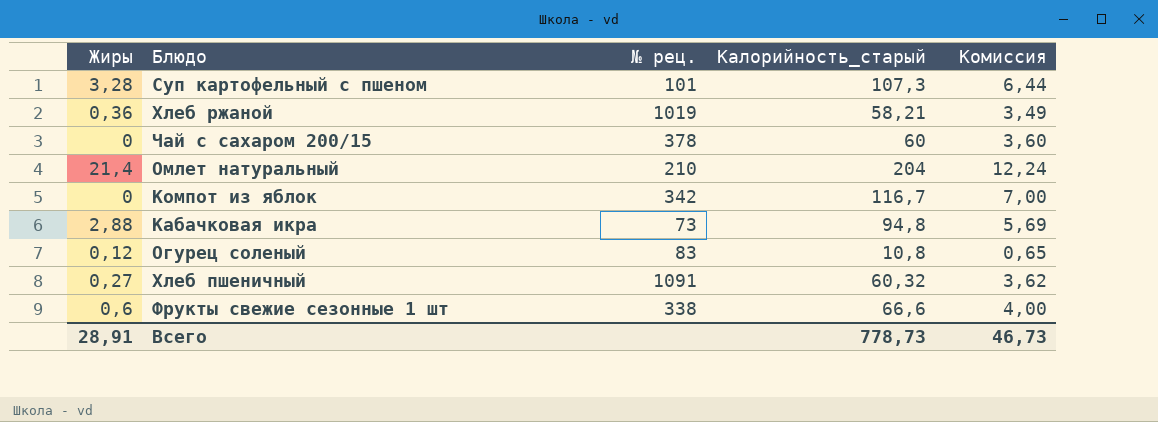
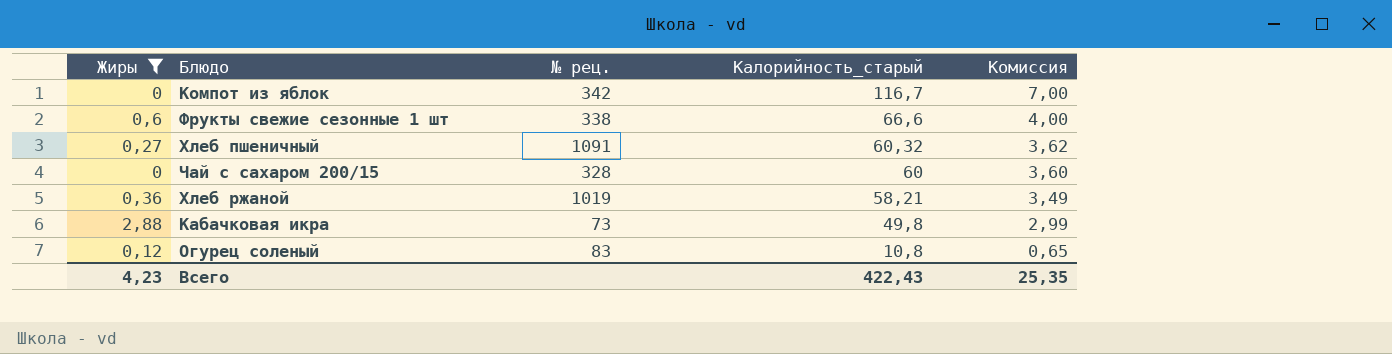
filter: none -> Жиры <= 2,88
row order: none -> Калорийность_старый descending
Чай с сахаром 200/15 | № рец.: 378 -> 328
Кабачковая икра | Калорийность_старый: 94,8 -> 49,8
Кабачковая икра | Комиссия: 5,69 -> 2,99
Всего | Жиры: 28,91 -> 4,23
Всего | Калорийность_старый: 778,73 -> 422,43
Всего | Комиссия: 46,73 -> 25,35

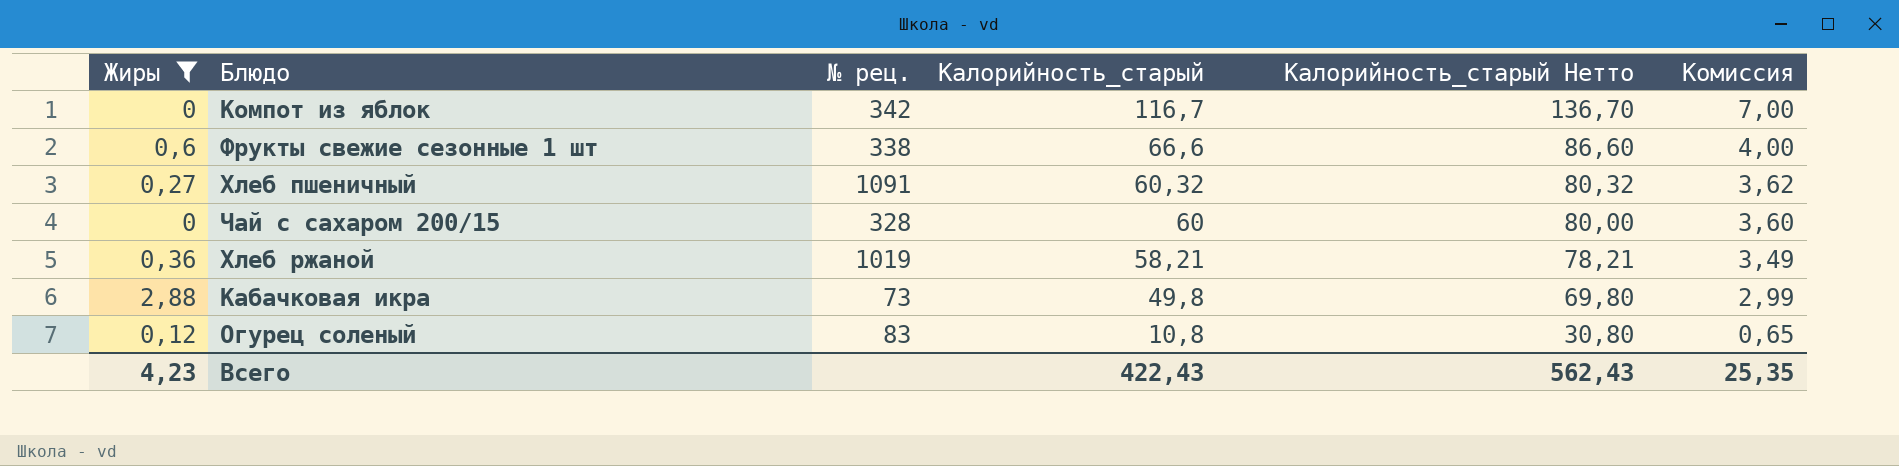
column Калорийность_старый Нетто | formula: none -> [Калорийность_старый] + 20

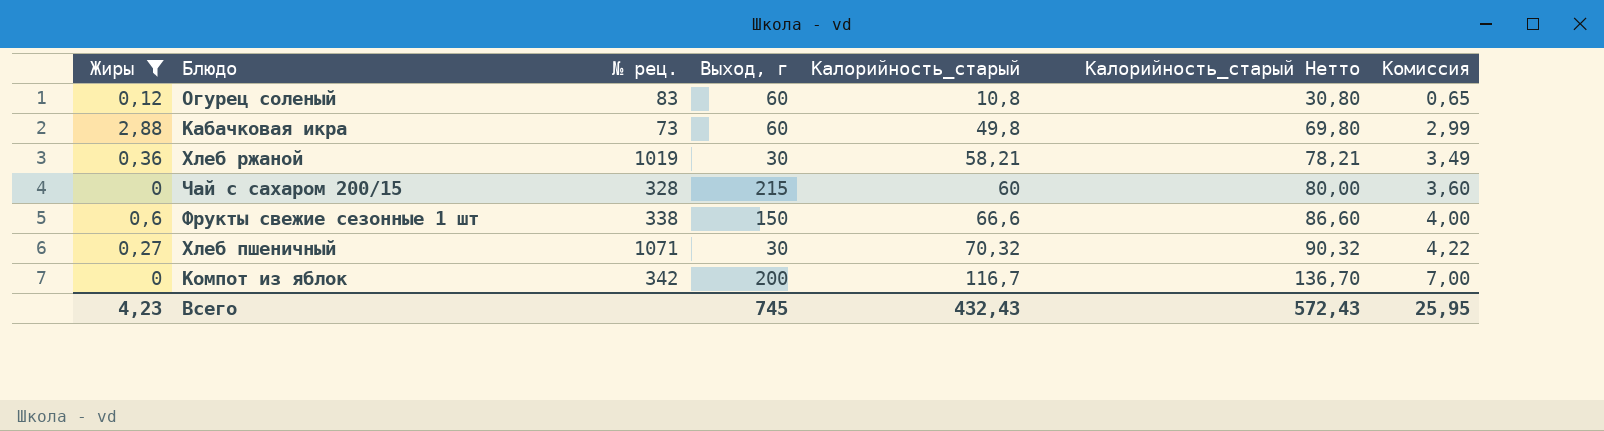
row order: Калорийность_старый descending -> Калорийность_старый ascending
column Выход, г | position: none -> 4
Хлеб пшеничный | № рец.: 1091 -> 1071
Хлеб пшеничный | Калорийность_старый: 60,32 -> 70,32
Хлеб пшеничный | Калорийность_старый Нетто: 80,32 -> 90,32
Хлеб пшеничный | Комиссия: 3,62 -> 4,22
Всего | Калорийность_старый: 422,43 -> 432,43
Всего | Калорийность_старый Нетто: 562,43 -> 572,43
Всего | Комиссия: 25,35 -> 25,95

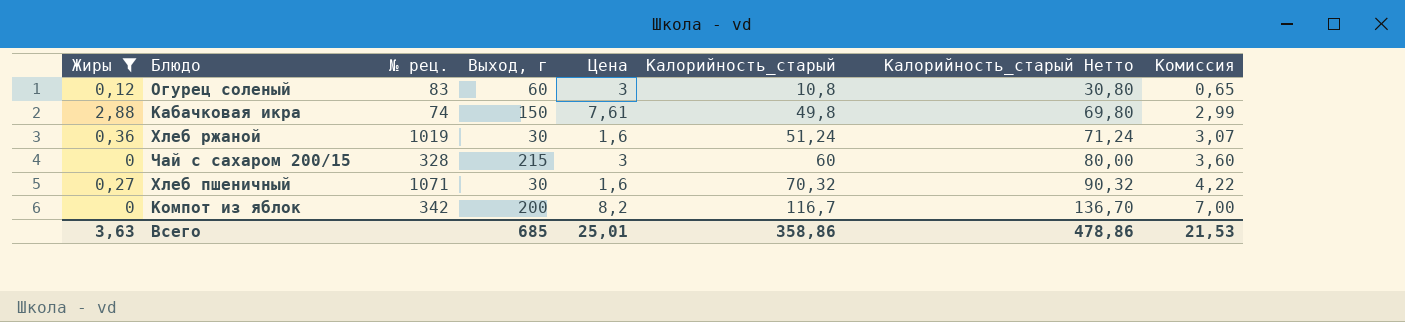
column Цена | position: none -> 5
row Фрукты свежие сезонные 1 шт: 0,6 | 338 | 150 | 66,6 | 86,60 | 4,00 -> none
Кабачковая икра | № рец.: 73 -> 74
Кабачковая икра | Выход, г: 60 -> 150
Хлеб ржаной | Калорийность_старый: 58,21 -> 51,24
Хлеб ржаной | Калорийность_старый Нетто: 78,21 -> 71,24
Хлеб ржаной | Комиссия: 3,49 -> 3,07
Всего | Жиры: 4,23 -> 3,63
Всего | Выход, г: 745 -> 685
Всего | Калорийность_старый: 432,43 -> 358,86
Всего | Калорийность_старый Нетто: 572,43 -> 478,86
Всего | Комиссия: 25,95 -> 21,53

